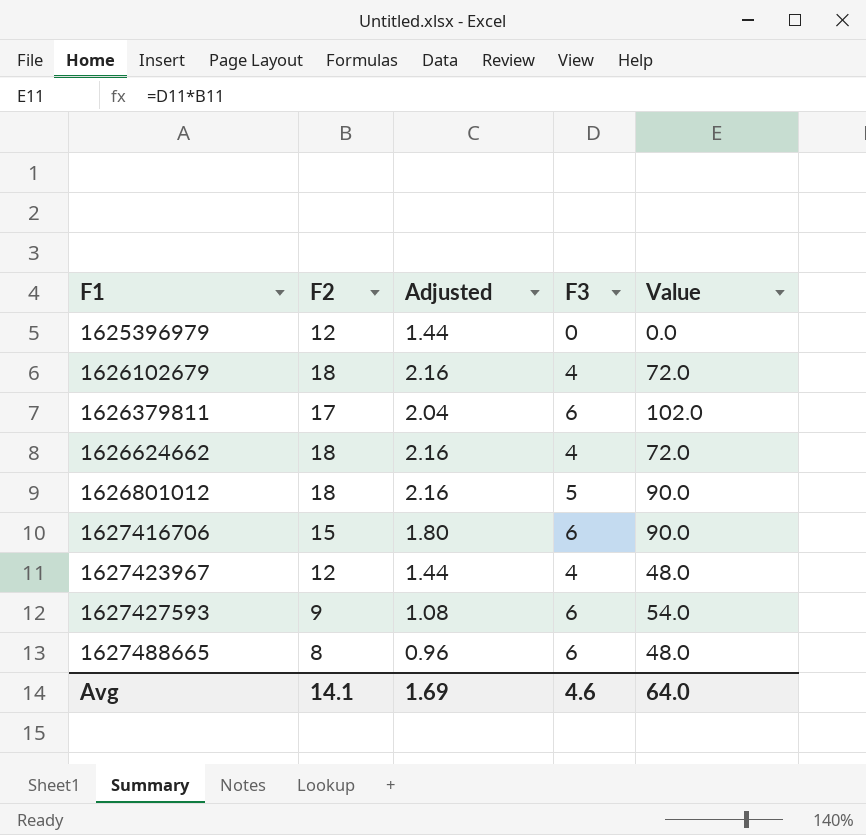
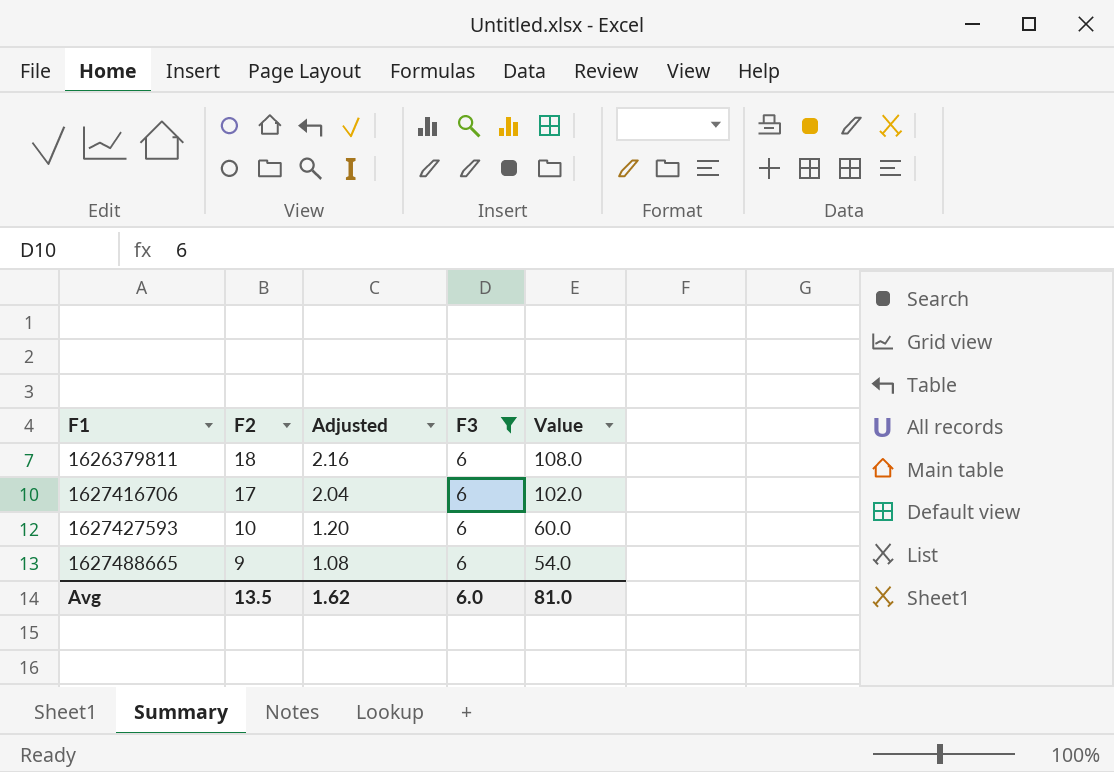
filter: none -> F3 = 6
1626379811 | F2: 17 -> 18
1626379811 | Adjusted: 2.04 -> 2.16
1626379811 | Value: 102.0 -> 108.0
1627416706 | F2: 15 -> 17
1627416706 | Adjusted: 1.80 -> 2.04
1627416706 | Value: 90.0 -> 102.0
1627427593 | F2: 9 -> 10
1627427593 | Adjusted: 1.08 -> 1.20
1627427593 | Value: 54.0 -> 60.0
1627488665 | F2: 8 -> 9
1627488665 | Adjusted: 0.96 -> 1.08
1627488665 | Value: 48.0 -> 54.0
Avg | F2: 14.1 -> 13.5
Avg | Adjusted: 1.69 -> 1.62
Avg | F3: 4.6 -> 6.0
Avg | Value: 64.0 -> 81.0

